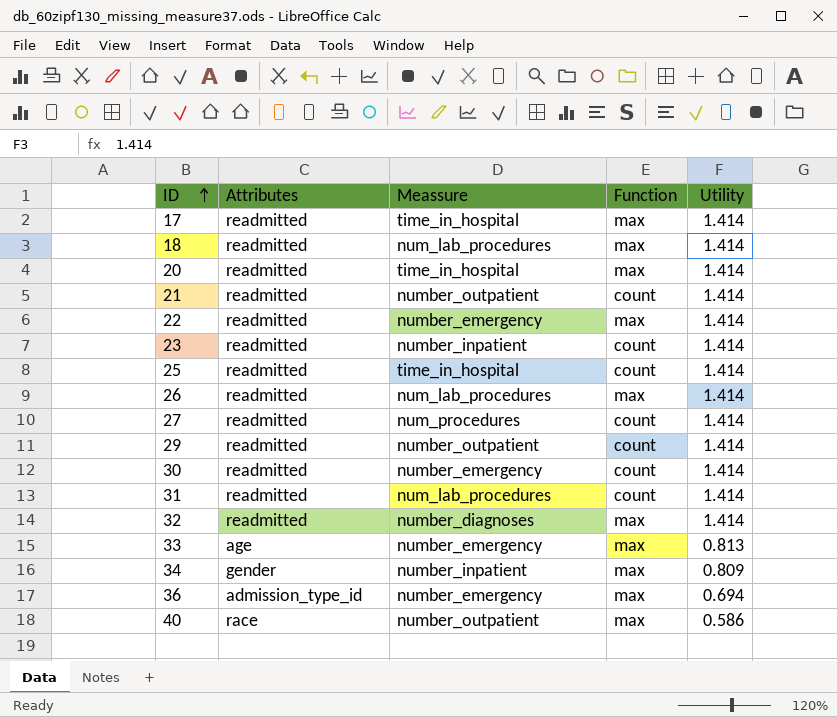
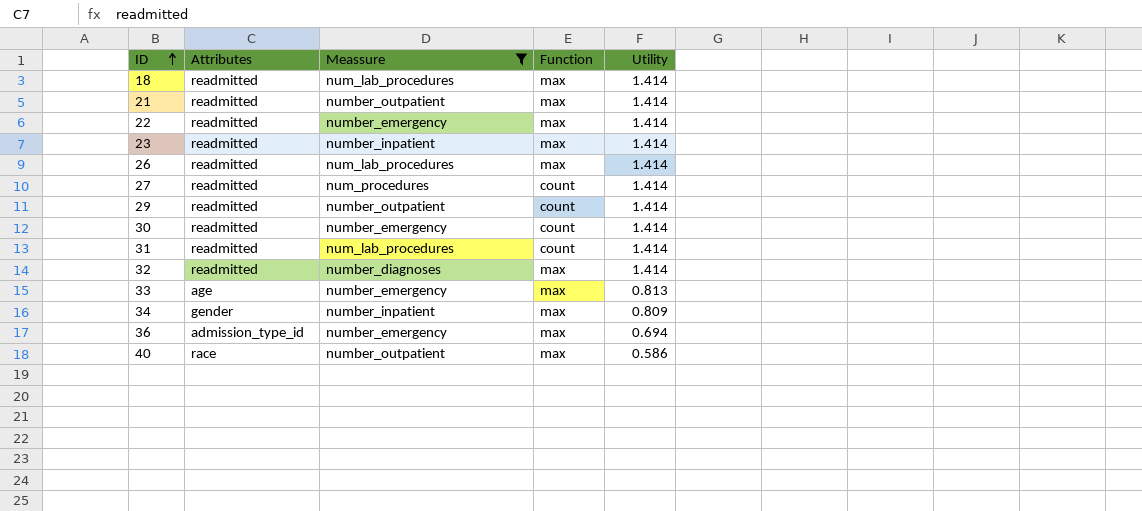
filter: none -> Meassure != time_in_hospital
21 | Function: count -> max
23 | Function: count -> max

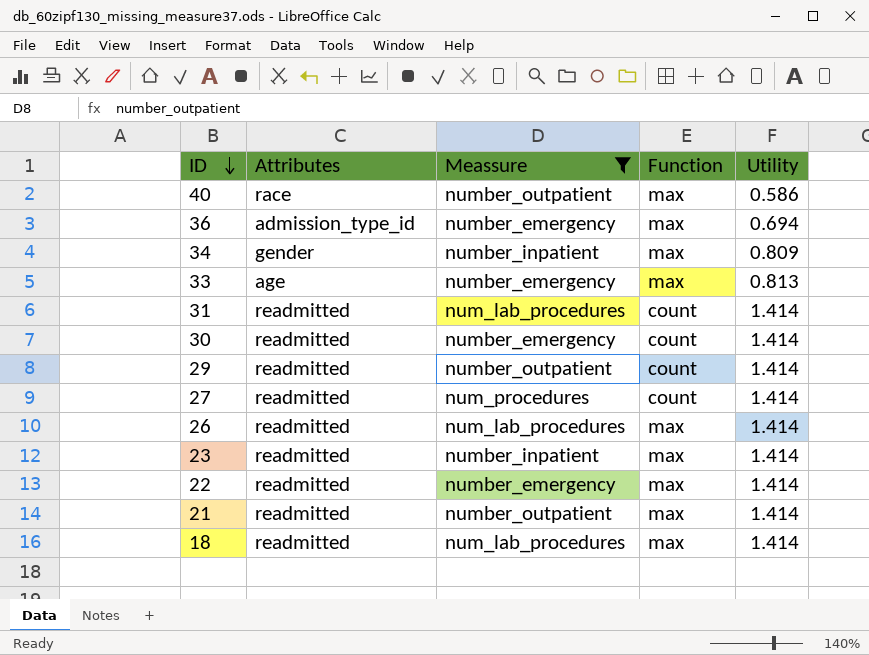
row order: ID ascending -> ID descending
row 32: readmitted | number_diagnoses | max | 1.414 -> none

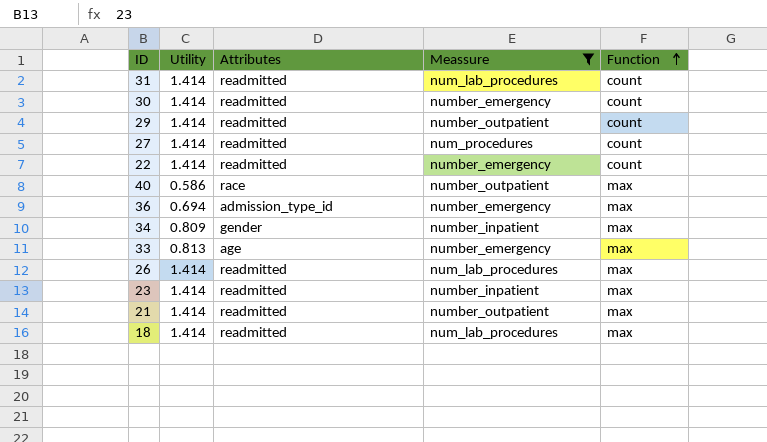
row order: ID descending -> Function ascending
column Utility | position: 5 -> 2
22 | Function: max -> count

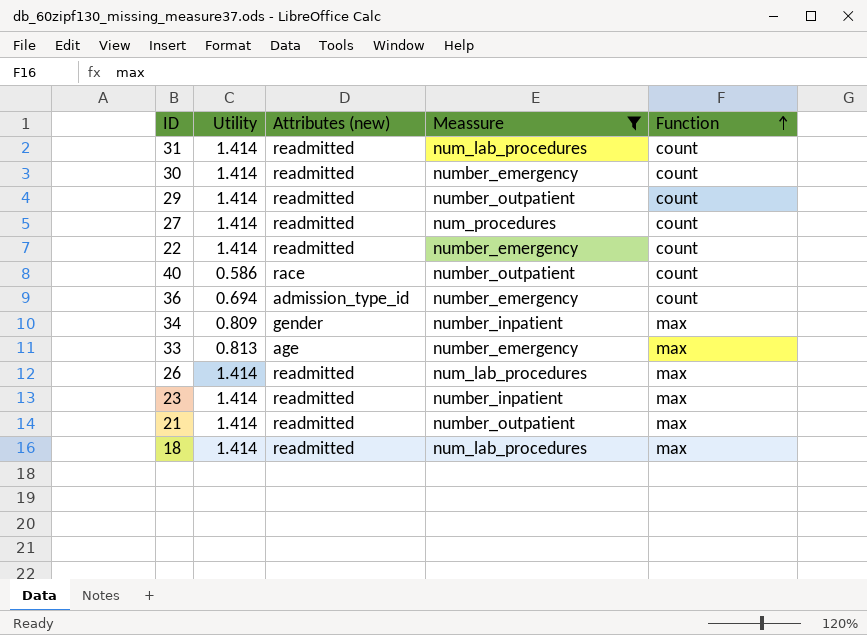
column name: Attributes -> Attributes (new)
40 | Function: max -> count
36 | Function: max -> count

